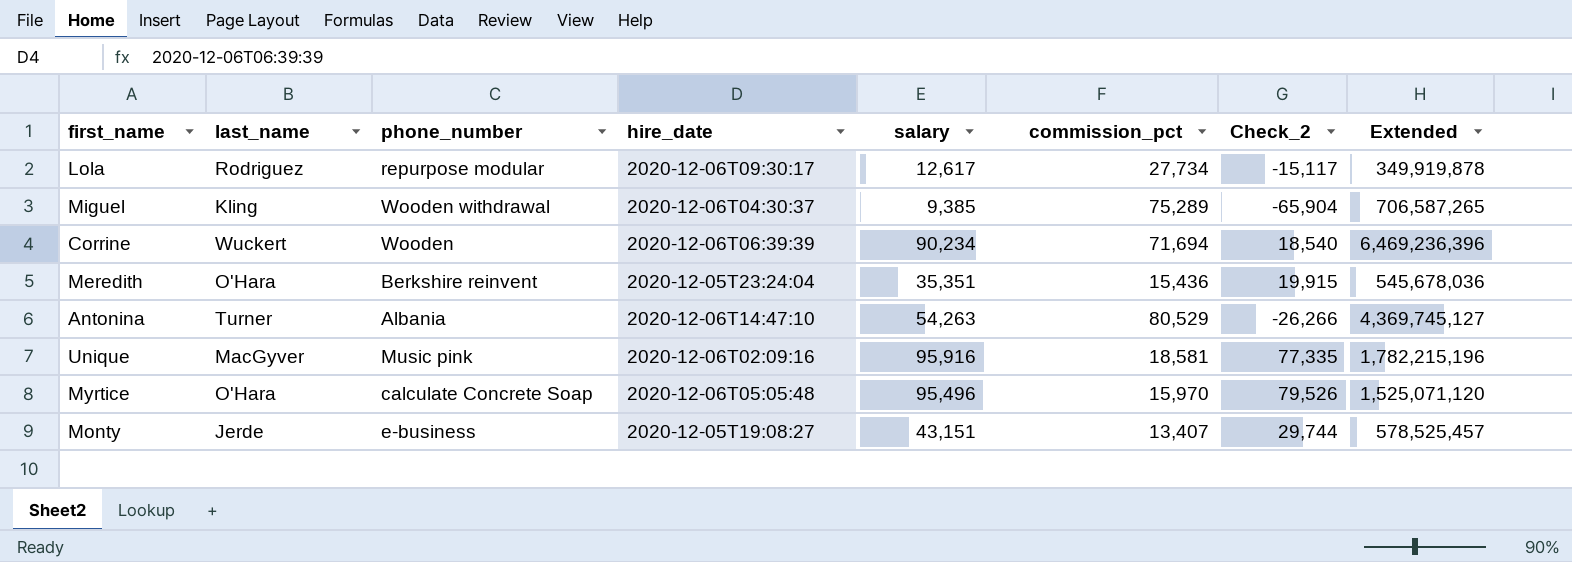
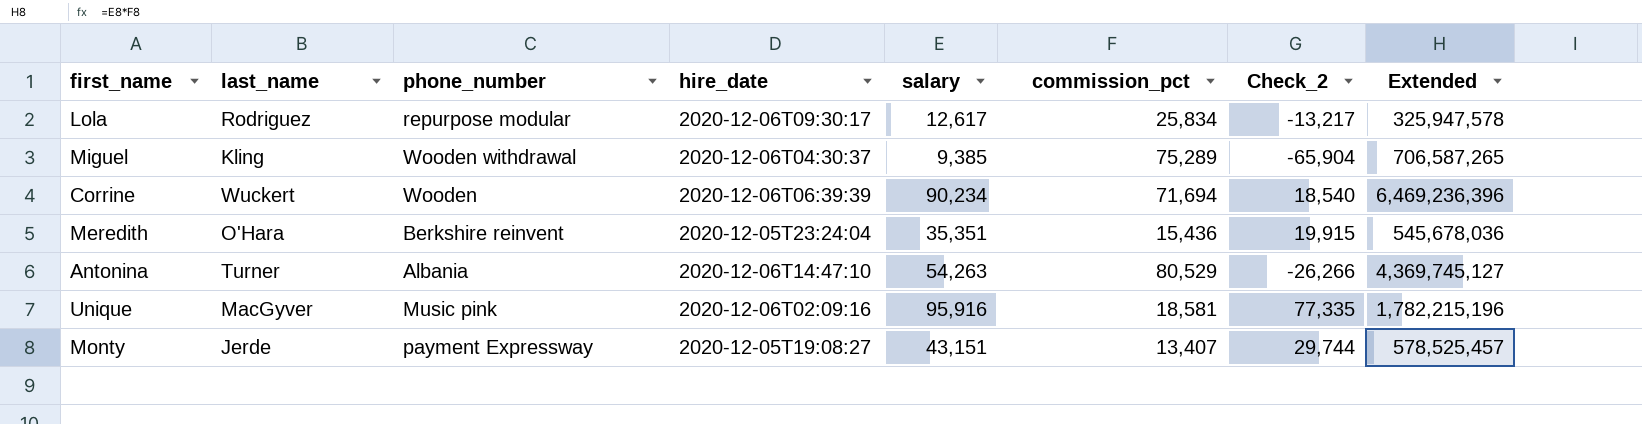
row Myrtice: O'Hara | calculate Concrete Soap | 2020-12-06T05:05:48 | 95,496 | 15,970 | 79,526 | 1,525,071,120 -> none
Lola | commission_pct: 27,734 -> 25,834
Lola | Check_2: -15,117 -> -13,217
Lola | Extended: 349,919,878 -> 325,947,578
Monty | phone_number: e-business -> payment Expressway

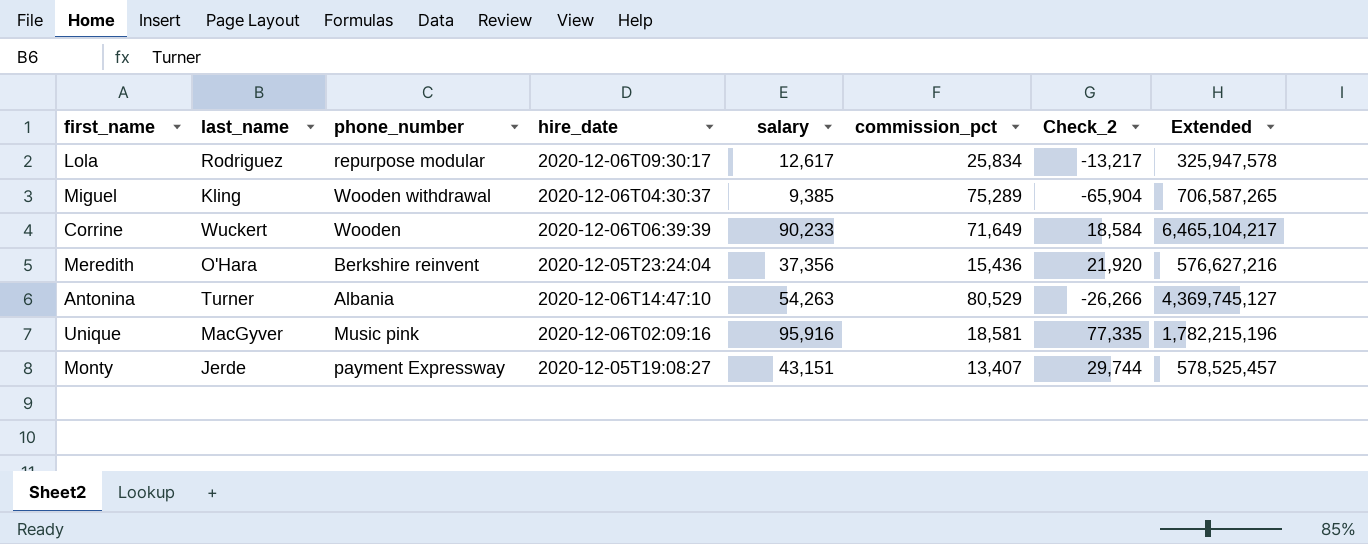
Corrine | salary: 90,234 -> 90,233
Corrine | commission_pct: 71,694 -> 71,649
Corrine | Check_2: 18,540 -> 18,584
Corrine | Extended: 6,469,236,396 -> 6,465,104,217
Meredith | salary: 35,351 -> 37,356
Meredith | Check_2: 19,915 -> 21,920
Meredith | Extended: 545,678,036 -> 576,627,216

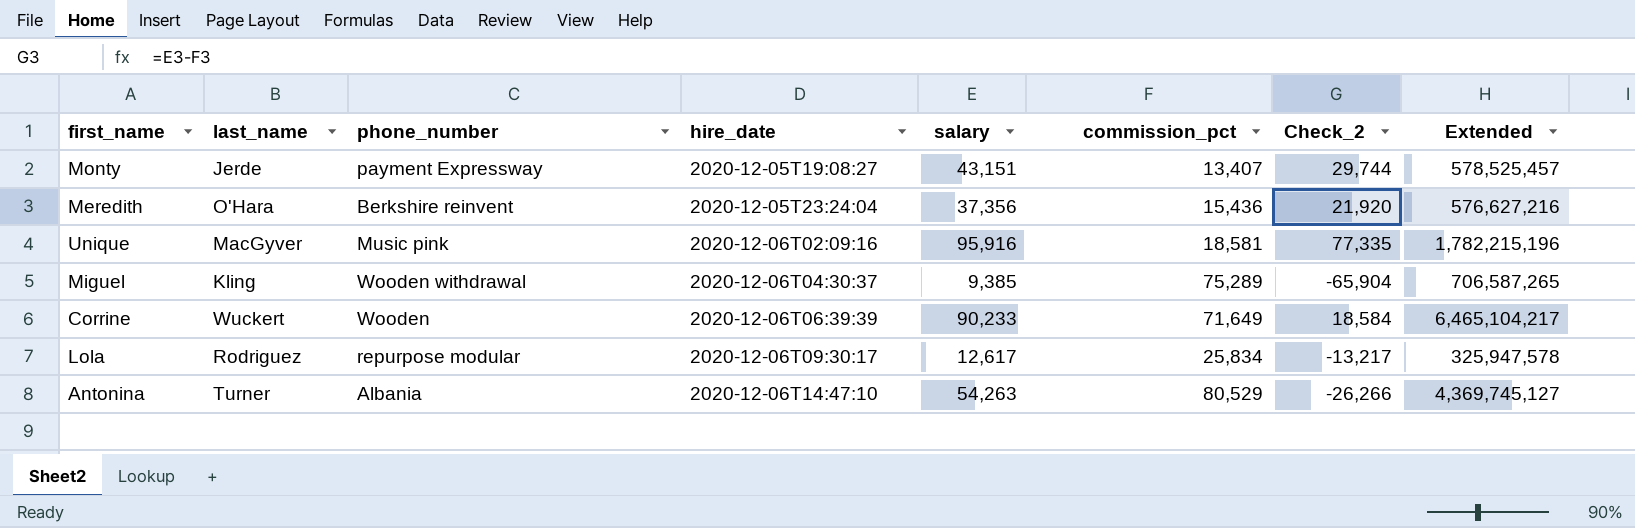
row order: none -> hire_date ascending

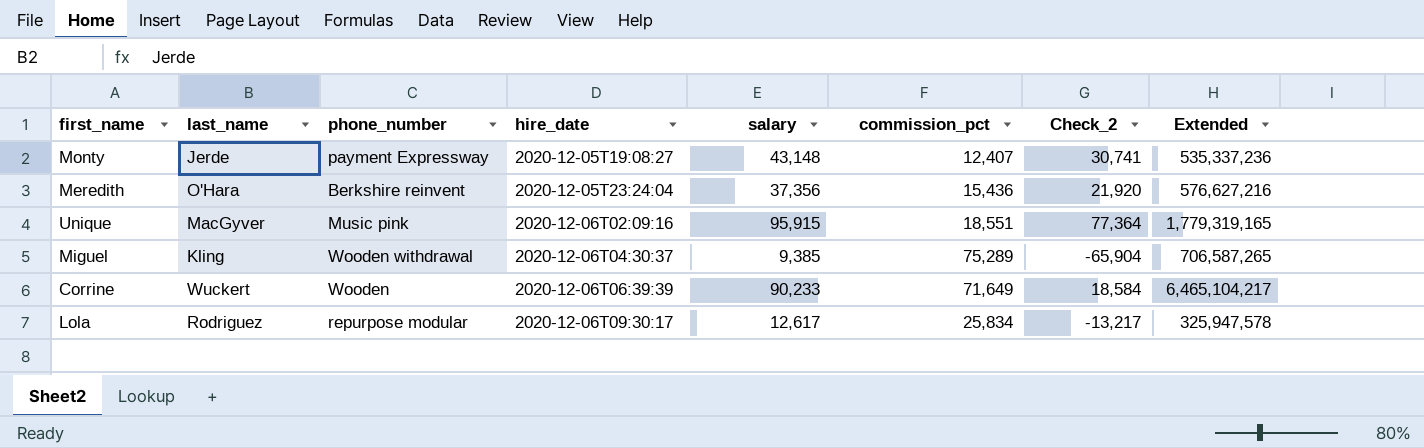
row Antonina: Turner | Albania | 2020-12-06T14:47:10 | 54,263 | 80,529 | -26,266 | 4,369,745,127 -> none
Monty | salary: 43,151 -> 43,148
Monty | commission_pct: 13,407 -> 12,407
Monty | Check_2: 29,744 -> 30,741
Monty | Extended: 578,525,457 -> 535,337,236
Unique | salary: 95,916 -> 95,915
Unique | commission_pct: 18,581 -> 18,551
Unique | Check_2: 77,335 -> 77,364
Unique | Extended: 1,782,215,196 -> 1,779,319,165

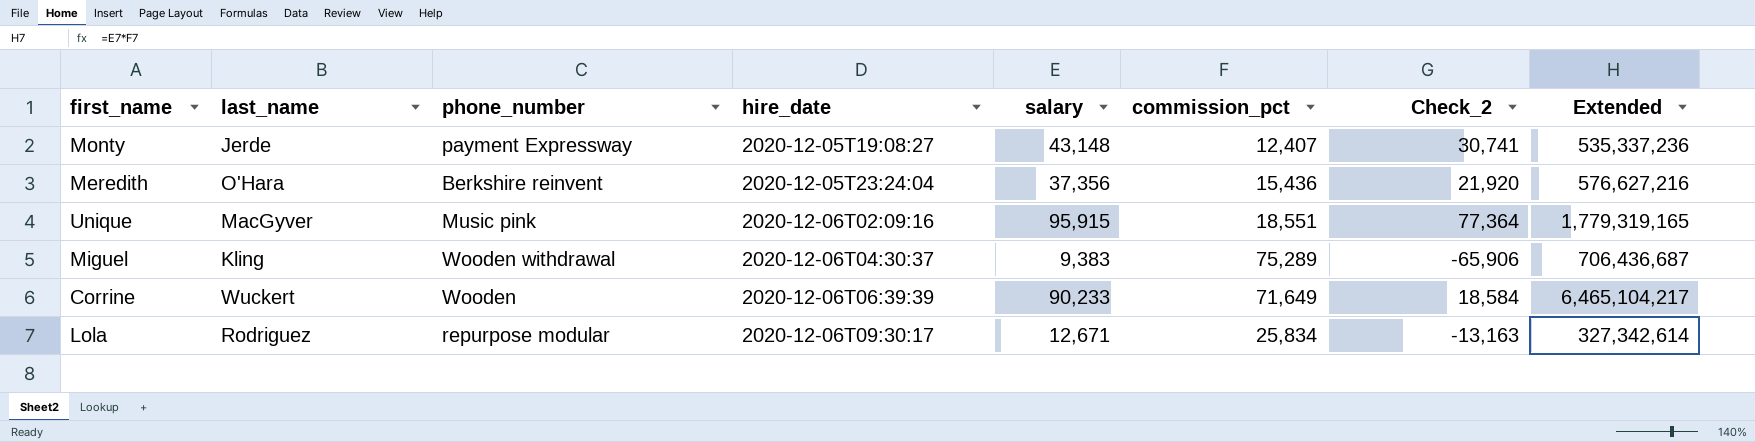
Miguel | salary: 9,385 -> 9,383
Miguel | Check_2: -65,904 -> -65,906
Miguel | Extended: 706,587,265 -> 706,436,687
Lola | salary: 12,617 -> 12,671
Lola | Check_2: -13,217 -> -13,163
Lola | Extended: 325,947,578 -> 327,342,614

